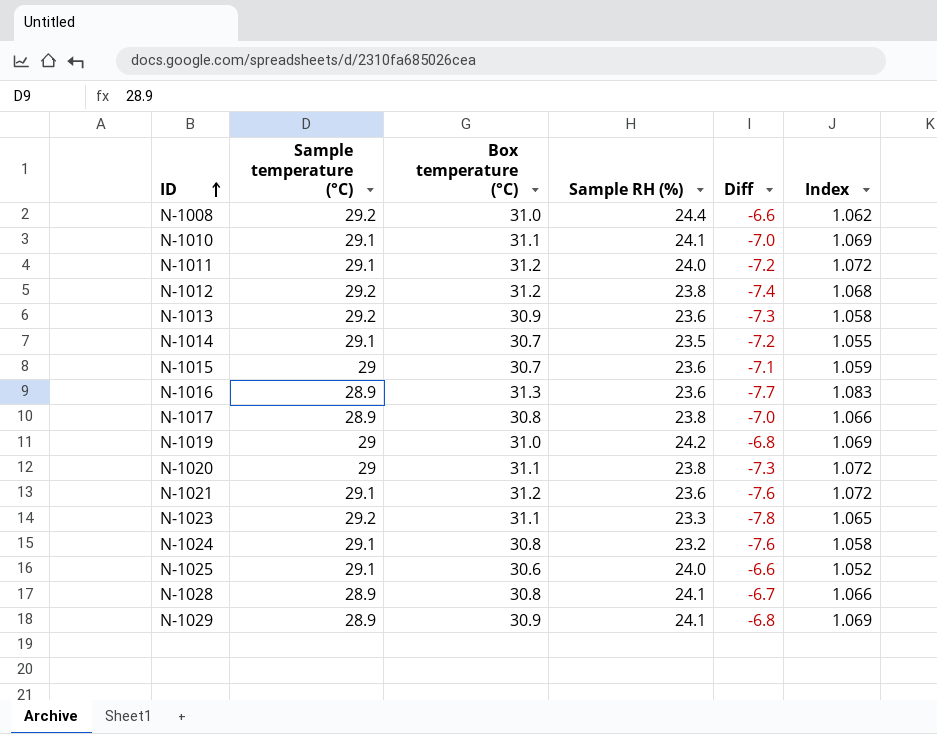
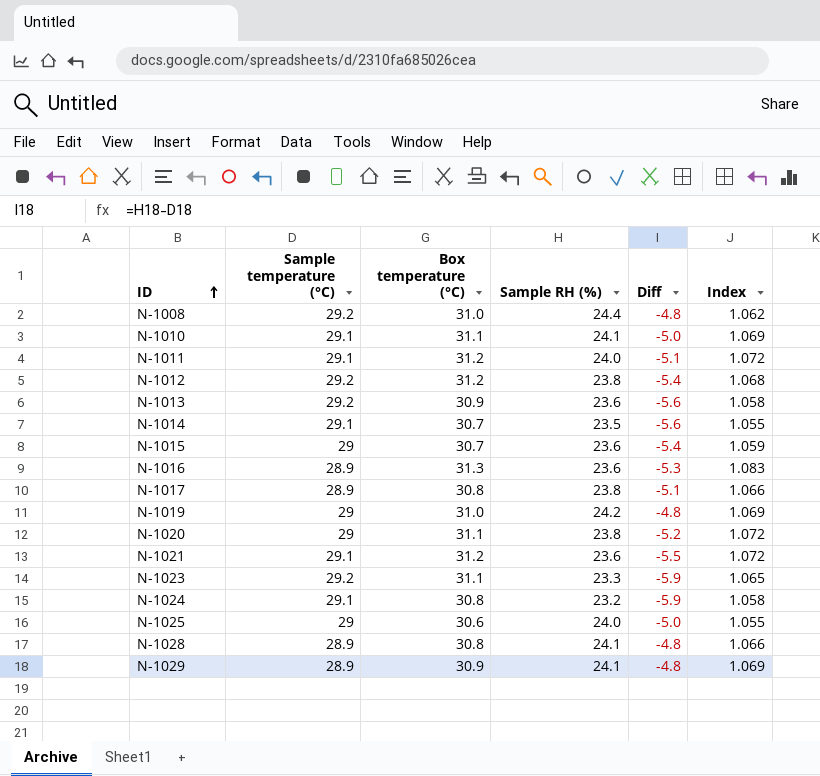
column Diff | formula: [Sample RH (%)] - [Box temperature (°C)] -> [Sample RH (%)] - [Sample temperature (°C)]
N-1025 | Sample temperature (°C): 29.1 -> 29
N-1025 | Index: 1.052 -> 1.055

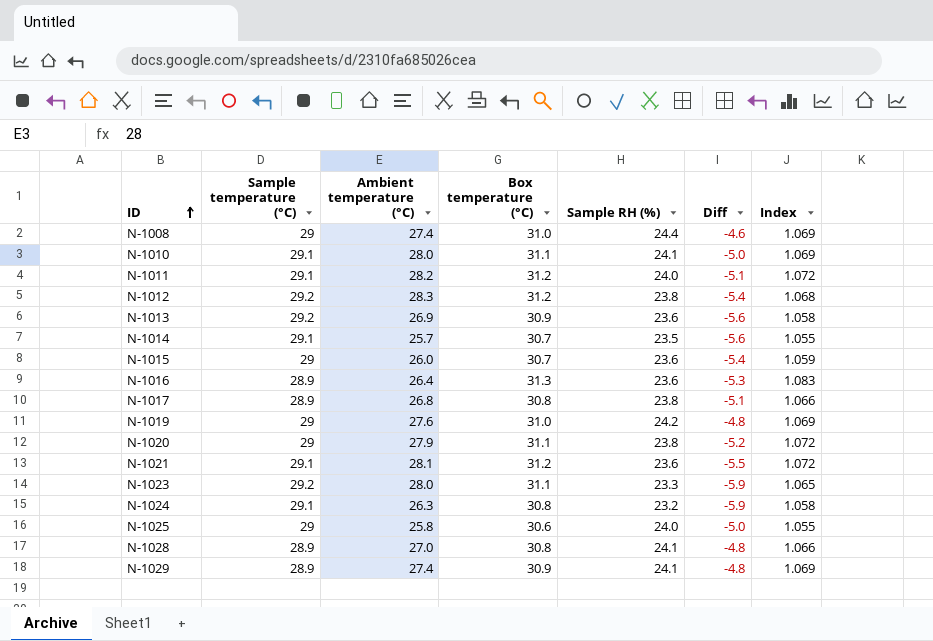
column Ambient temperature (°C) | position: none -> 3
N-1008 | Sample temperature (°C): 29.2 -> 29
N-1008 | Diff: -4.8 -> -4.6
N-1008 | Index: 1.062 -> 1.069

